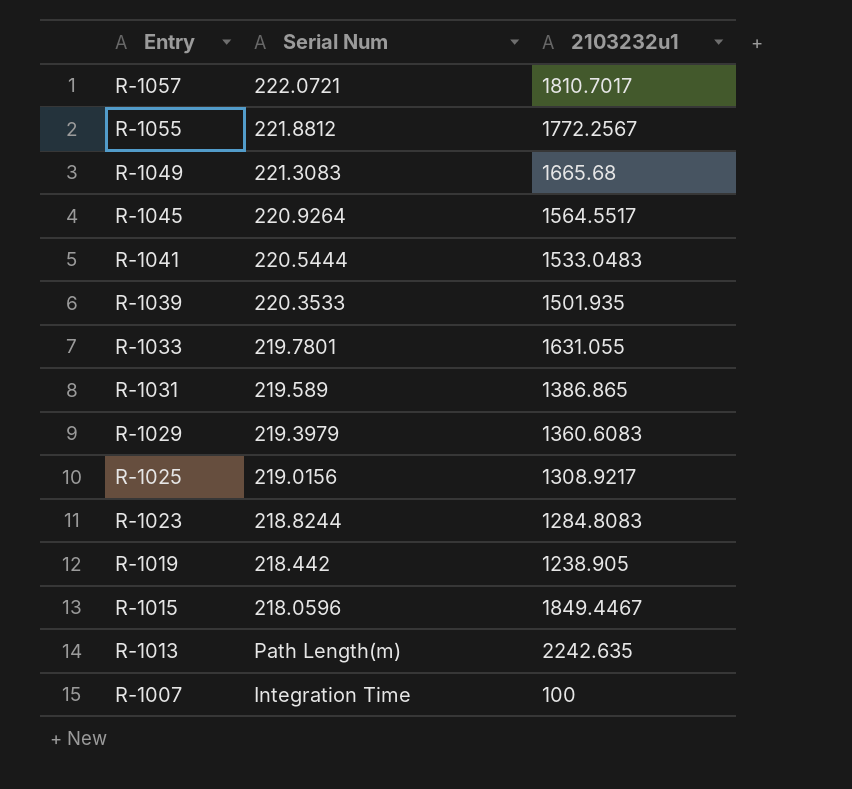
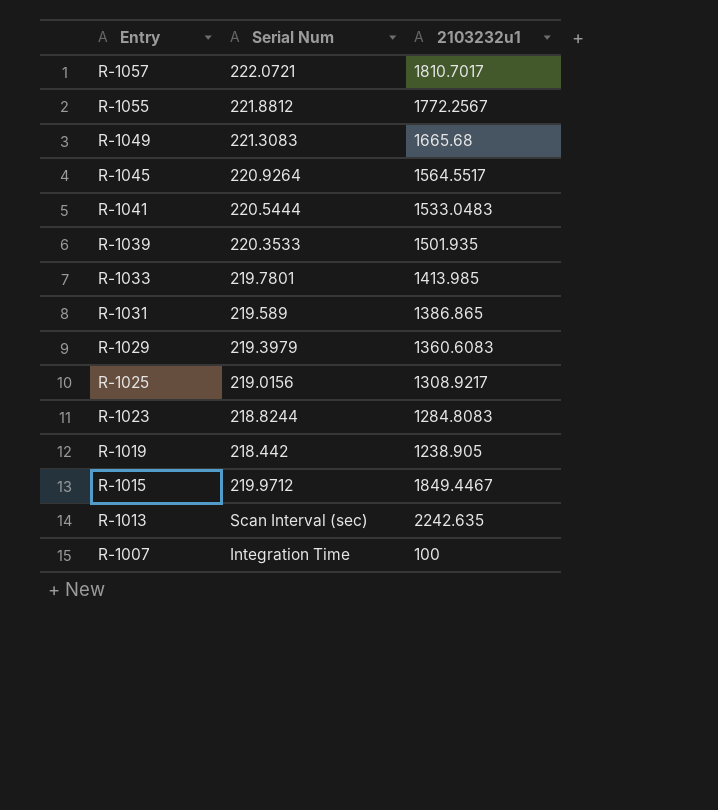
R-1033 | 2103232u1: 1631.055 -> 1413.985
R-1015 | Serial Num: 218.0596 -> 219.9712
R-1013 | Serial Num: Path Length(m) -> Scan Interval (sec)

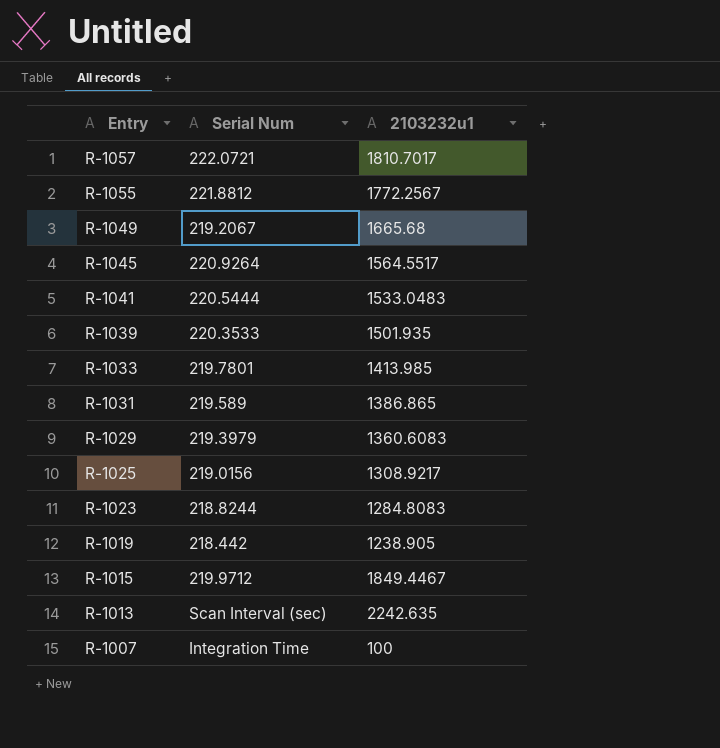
R-1049 | Serial Num: 221.3083 -> 219.2067

